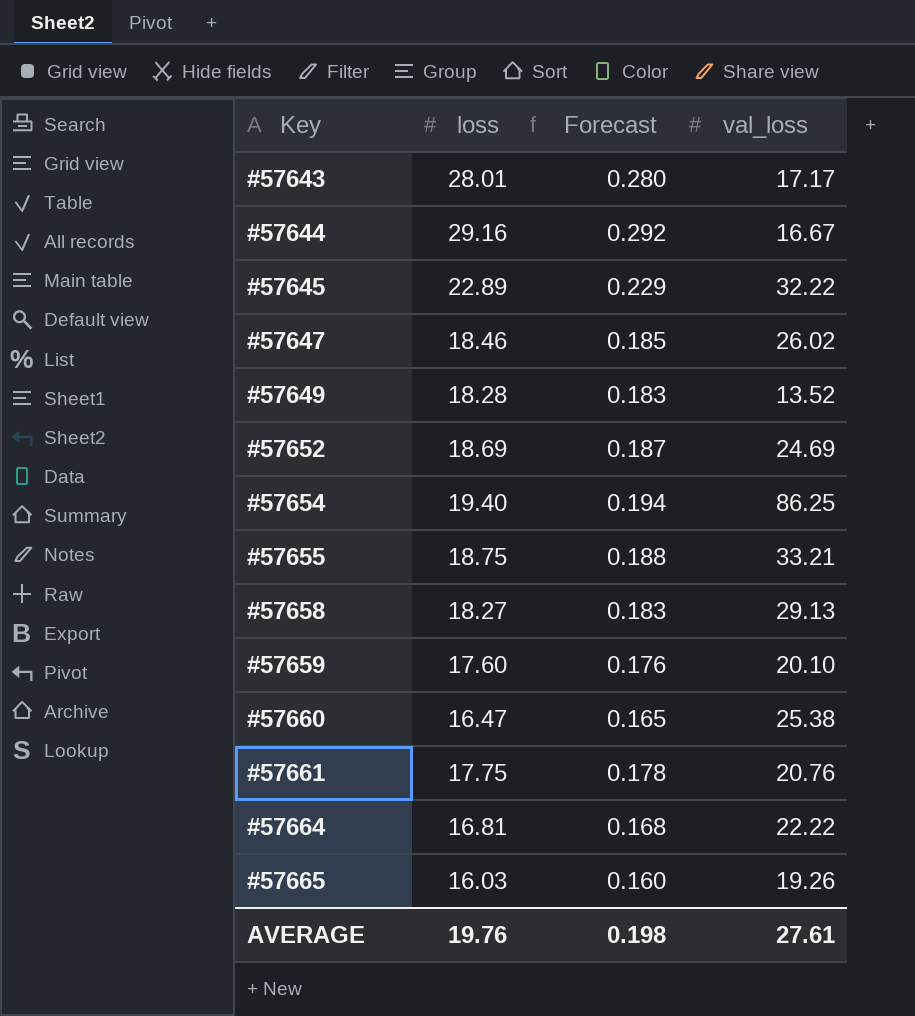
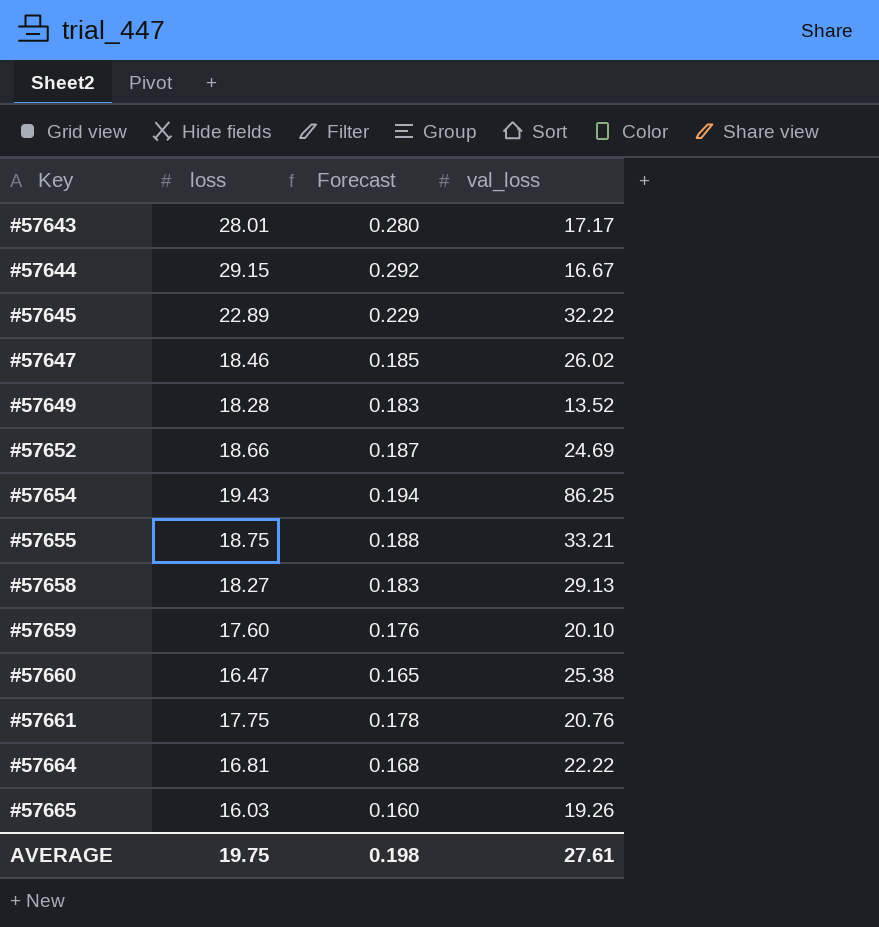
#57644 | loss: 29.16 -> 29.15
#57652 | loss: 18.69 -> 18.66
#57654 | loss: 19.40 -> 19.43
AVERAGE | loss: 19.76 -> 19.75

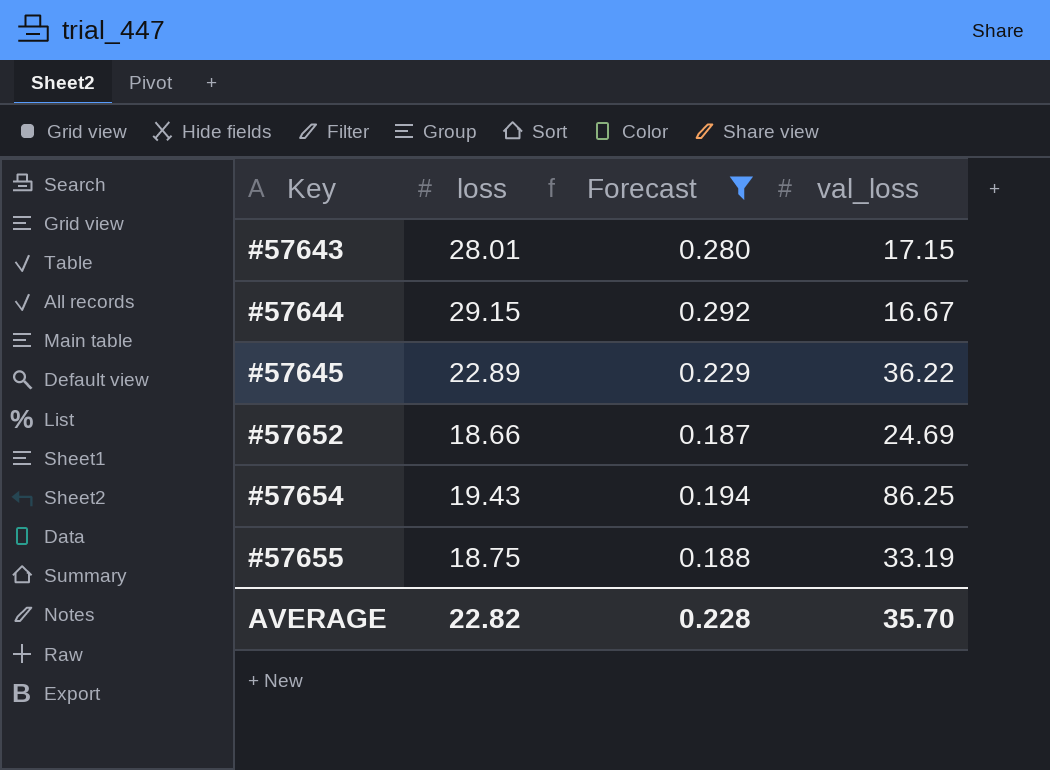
filter: none -> Forecast >= 0.187
#57643 | val_loss: 17.17 -> 17.15
#57645 | val_loss: 32.22 -> 36.22
#57655 | val_loss: 33.21 -> 33.19
AVERAGE | loss: 19.75 -> 22.82
AVERAGE | Forecast: 0.198 -> 0.228
AVERAGE | val_loss: 27.61 -> 35.70

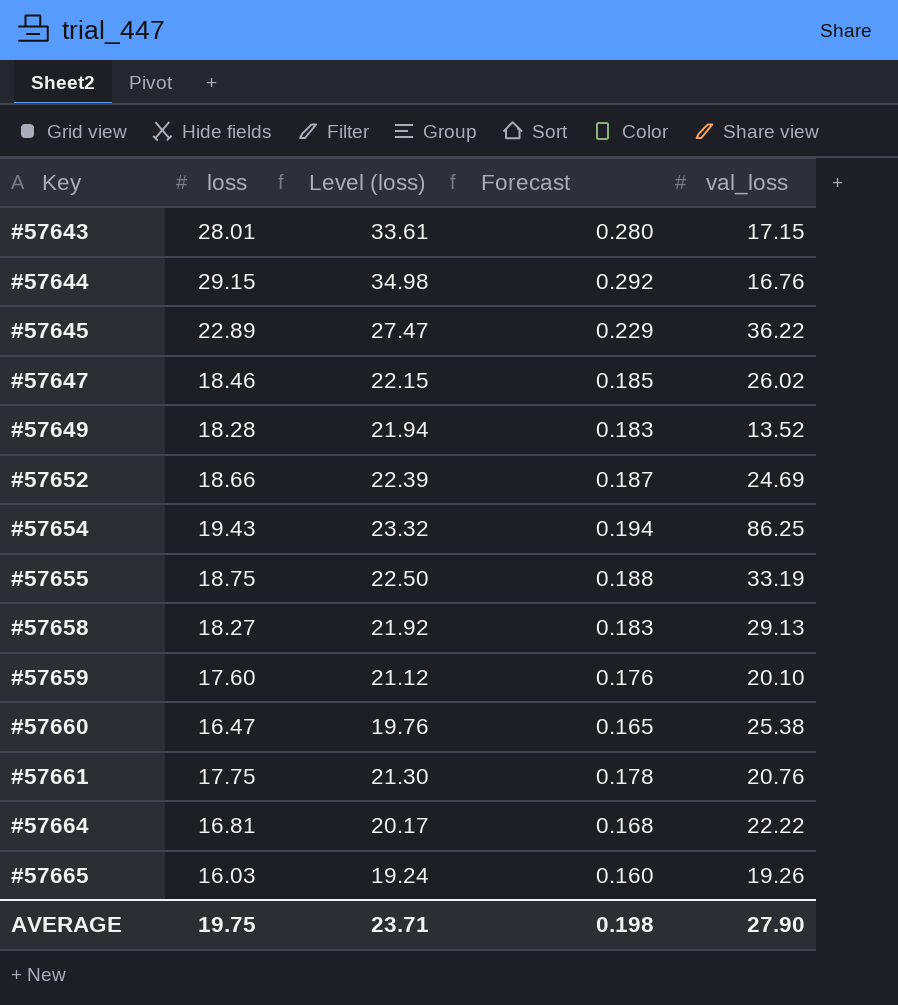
filter: Forecast >= 0.187 -> none
column Level (loss) | formula: none -> [loss] * 1.2
#57644 | val_loss: 16.67 -> 16.76
AVERAGE | loss: 22.82 -> 19.75
AVERAGE | Forecast: 0.228 -> 0.198
AVERAGE | val_loss: 35.70 -> 27.90

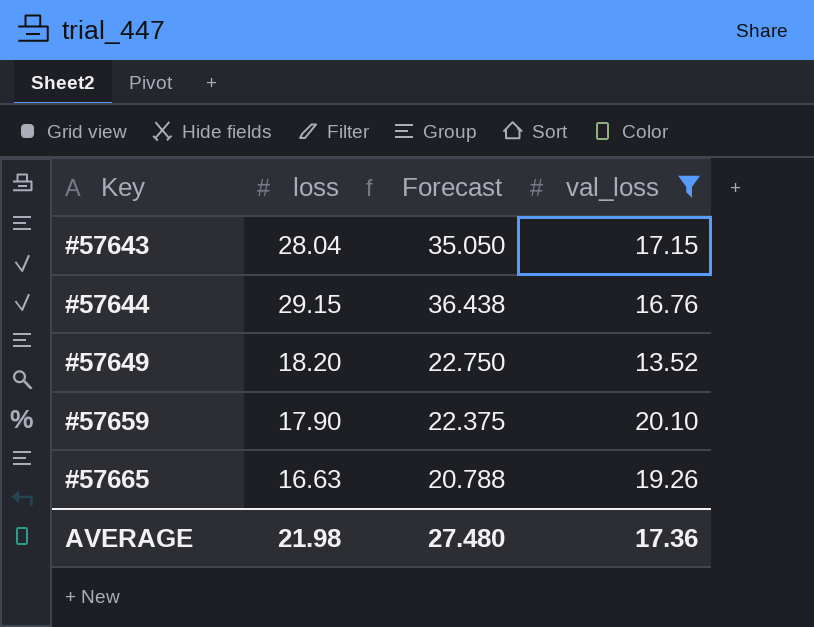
filter: none -> val_loss <= 20.10
column Level (loss) | formula: [loss] * 1.2 -> none
column Forecast | formula: [loss] * 0.01 -> [loss] * 1.25
#57643 | loss: 28.01 -> 28.04
#57649 | loss: 18.28 -> 18.20
#57659 | loss: 17.60 -> 17.90
#57665 | loss: 16.03 -> 16.63
AVERAGE | loss: 19.75 -> 21.98
AVERAGE | Forecast: 0.198 -> 27.480
AVERAGE | val_loss: 27.90 -> 17.36

